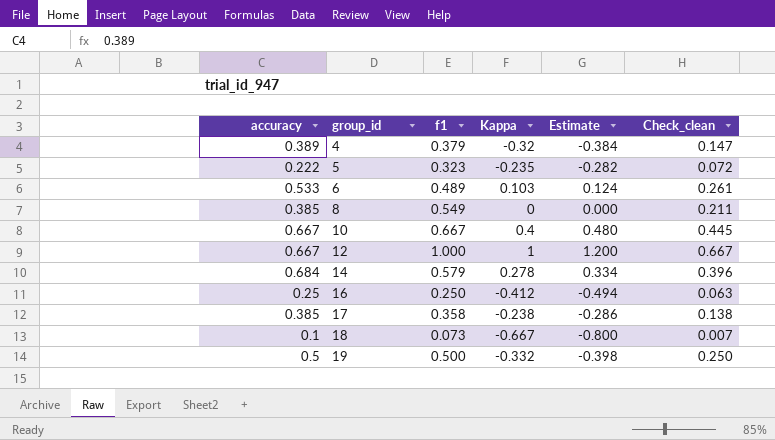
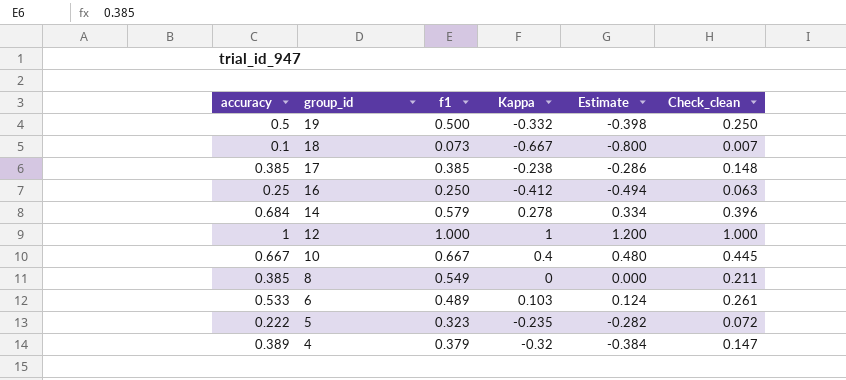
row order: group_id ascending -> group_id descending
17 | f1: 0.358 -> 0.385
17 | Check_clean: 0.138 -> 0.148
12 | accuracy: 0.667 -> 1
12 | Check_clean: 0.667 -> 1.000

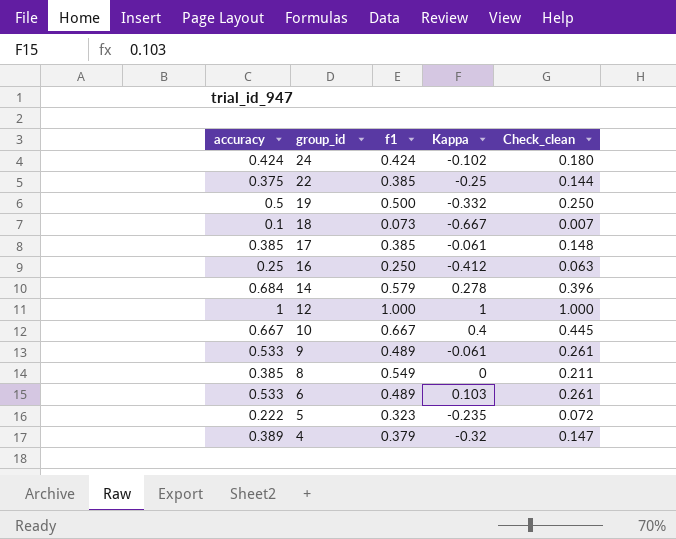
column Estimate | formula: [Kappa] * 1.2 -> none
row 24: none -> 0.424 | 0.424 | -0.102 | 0.180
row 22: none -> 0.375 | 0.385 | -0.25 | 0.144
17 | Kappa: -0.238 -> -0.061
row 9: none -> 0.533 | 0.489 | -0.061 | 0.261

